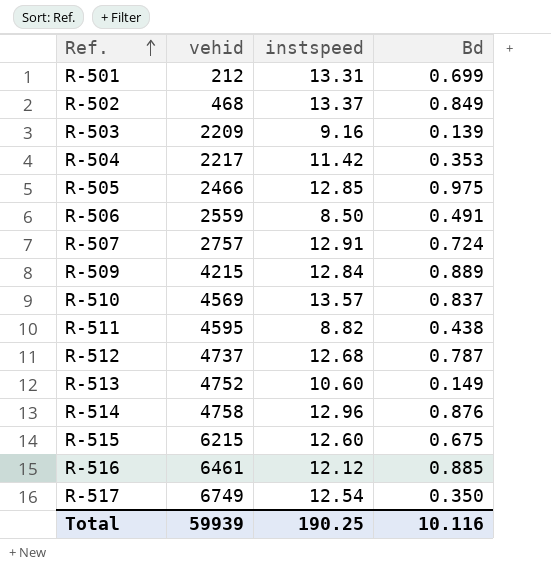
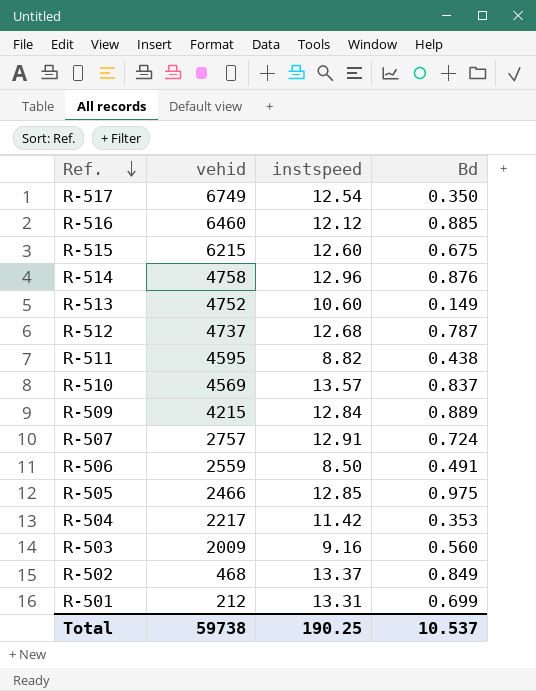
row order: Ref. ascending -> Ref. descending
R-516 | vehid: 6461 -> 6460
R-503 | vehid: 2209 -> 2009
R-503 | Bd: 0.139 -> 0.560
Total | vehid: 59939 -> 59738
Total | Bd: 10.116 -> 10.537

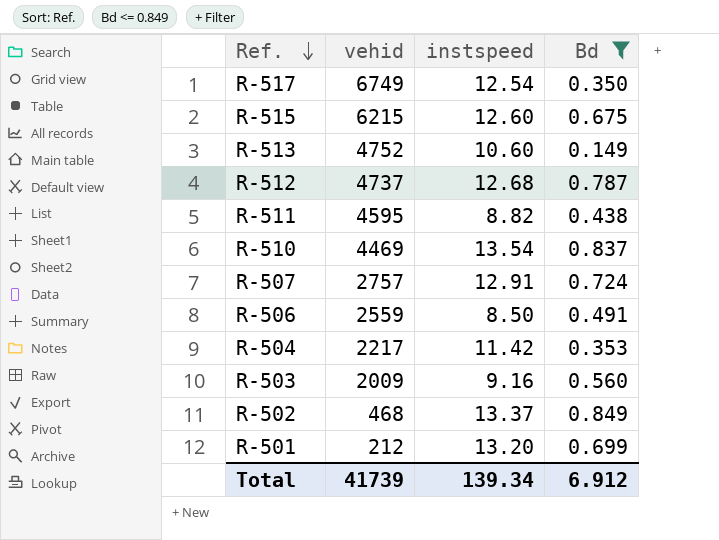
filter: none -> Bd <= 0.849
R-510 | vehid: 4569 -> 4469
R-510 | instspeed: 13.57 -> 13.54
R-501 | instspeed: 13.31 -> 13.20
Total | vehid: 59738 -> 41739
Total | instspeed: 190.25 -> 139.34
Total | Bd: 10.537 -> 6.912

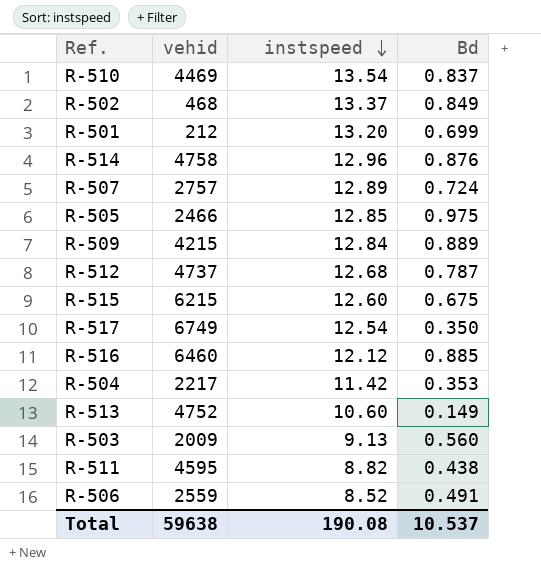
filter: Bd <= 0.849 -> none
row order: Ref. descending -> instspeed descending
R-507 | instspeed: 12.91 -> 12.89
R-503 | instspeed: 9.16 -> 9.13
R-506 | instspeed: 8.50 -> 8.52
Total | vehid: 41739 -> 59638
Total | instspeed: 139.34 -> 190.08
Total | Bd: 6.912 -> 10.537

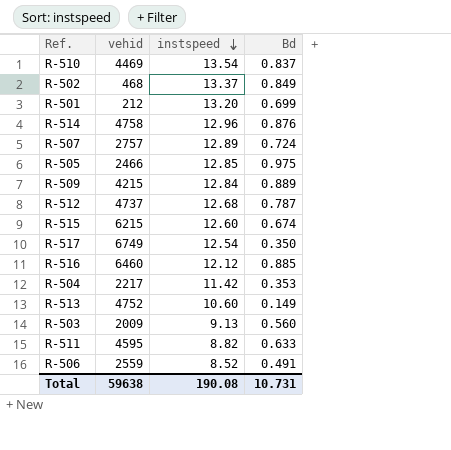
R-515 | Bd: 0.675 -> 0.674
R-511 | Bd: 0.438 -> 0.633
Total | Bd: 10.537 -> 10.731

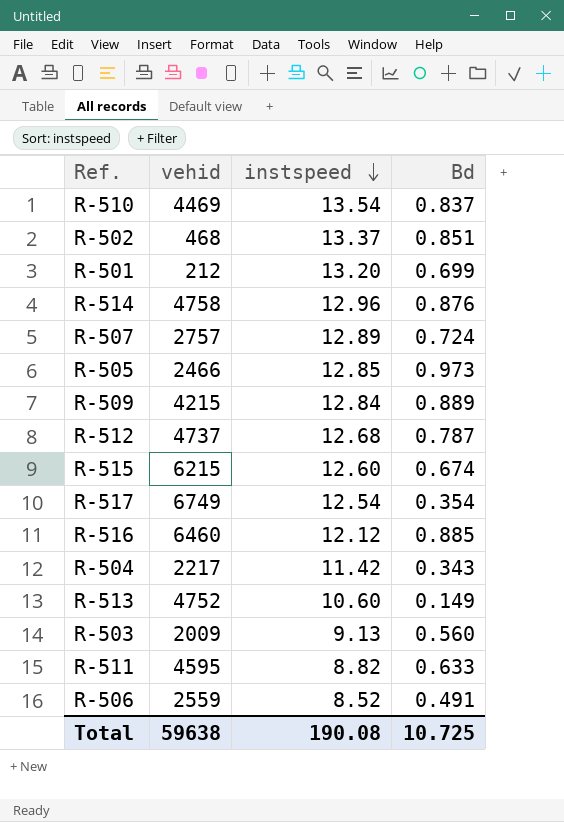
R-502 | Bd: 0.849 -> 0.851
R-505 | Bd: 0.975 -> 0.973
R-517 | Bd: 0.350 -> 0.354
R-504 | Bd: 0.353 -> 0.343
Total | Bd: 10.731 -> 10.725

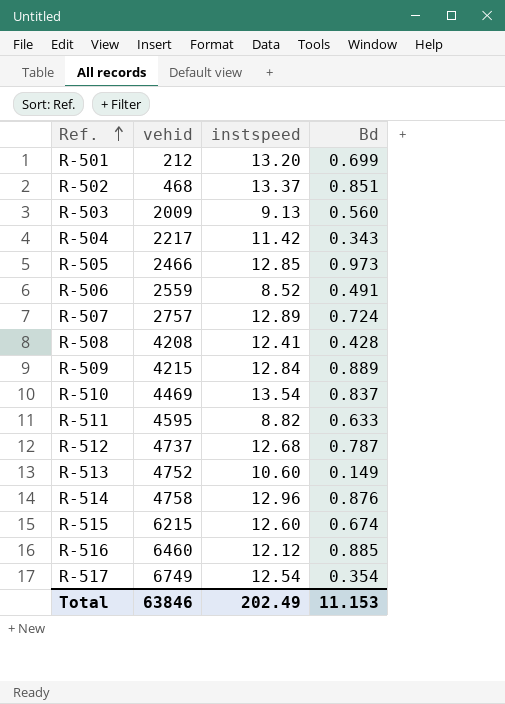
row order: instspeed descending -> Ref. ascending
row R-508: none -> 4208 | 12.41 | 0.428
Total | vehid: 59638 -> 63846
Total | instspeed: 190.08 -> 202.49
Total | Bd: 10.725 -> 11.153

